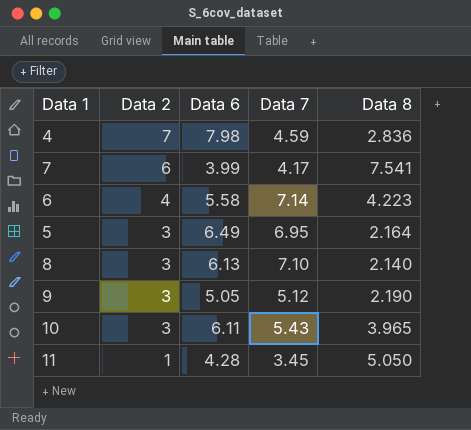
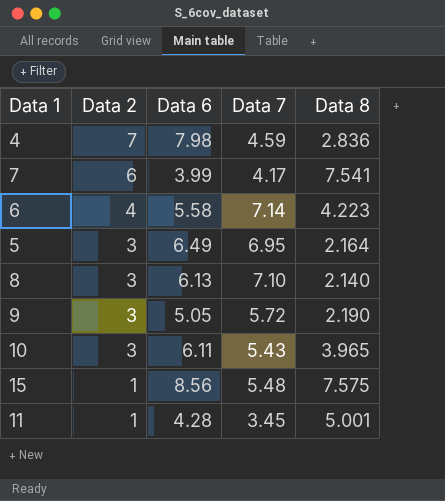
9 | Data 7: 5.12 -> 5.72
row 15: none -> 1 | 8.56 | 5.48 | 7.575
11 | Data 8: 5.050 -> 5.001

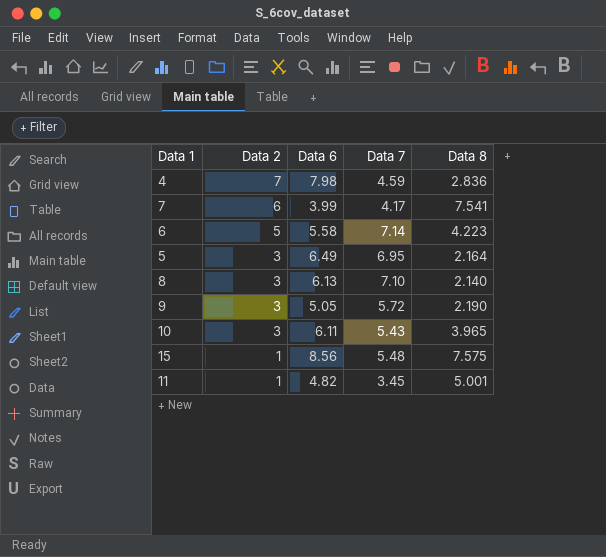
6 | Data 2: 4 -> 5
11 | Data 6: 4.28 -> 4.82

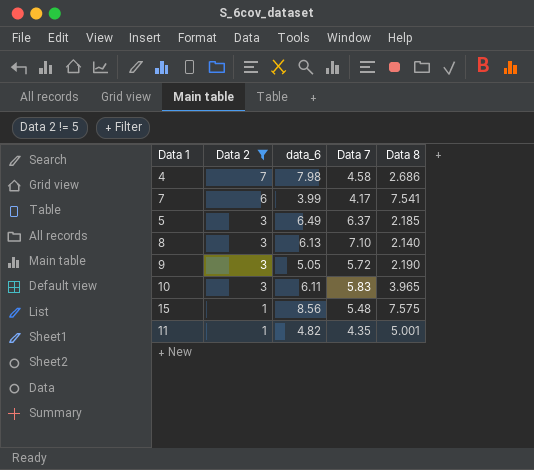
filter: none -> Data 2 != 5
column name: Data 6 -> data_6
4 | Data 7: 4.59 -> 4.58
4 | Data 8: 2.836 -> 2.686
5 | Data 7: 6.95 -> 6.37
5 | Data 8: 2.164 -> 2.185
10 | Data 7: 5.43 -> 5.83
11 | Data 7: 3.45 -> 4.35

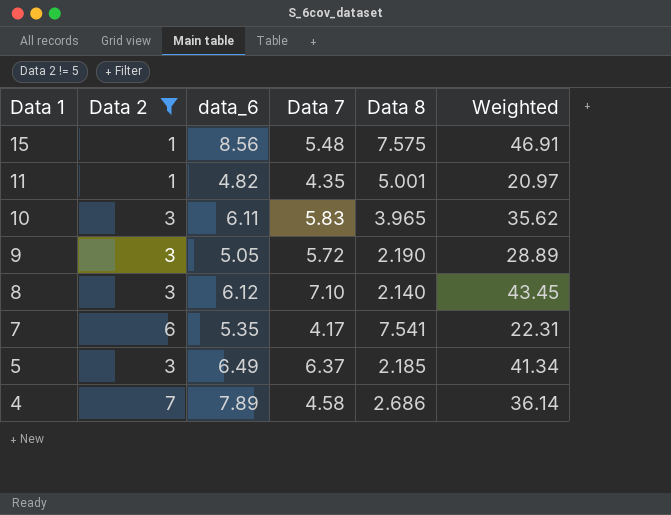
row order: Data 2 descending -> Data 1 descending
column Weighted | formula: none -> [data_6] * [Data 7]
8 | data_6: 6.13 -> 6.12
7 | data_6: 3.99 -> 5.35
4 | data_6: 7.98 -> 7.89

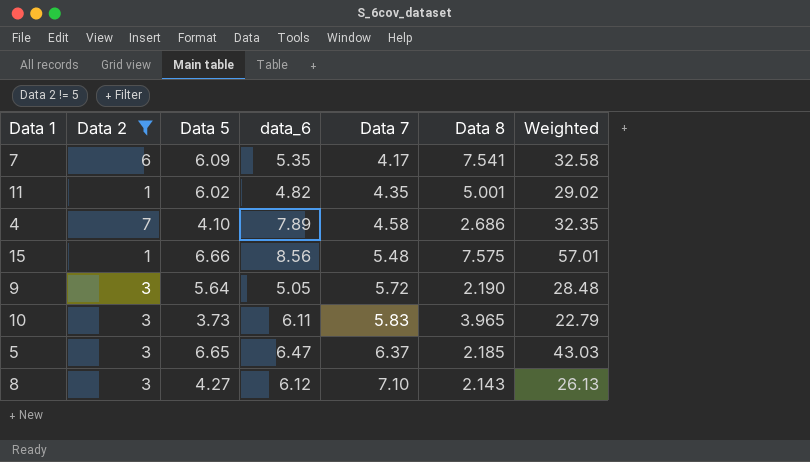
row order: Data 1 descending -> Data 7 ascending
column Data 5 | position: none -> 3
column Weighted | formula: [data_6] * [Data 7] -> [Data 5] * [data_6]
5 | data_6: 6.49 -> 6.47
8 | Data 8: 2.140 -> 2.143

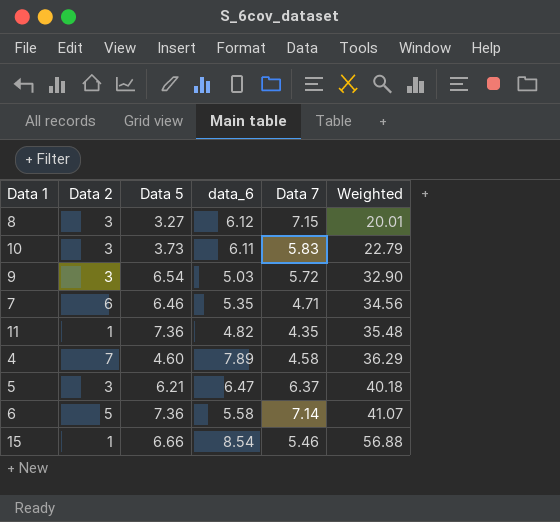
filter: Data 2 != 5 -> none
row order: Data 7 ascending -> Weighted ascending
column Data 8 | position: 6 -> none
8 | Data 5: 4.27 -> 3.27
8 | Data 7: 7.10 -> 7.15
8 | Weighted: 26.13 -> 20.01
9 | Data 5: 5.64 -> 6.54
9 | data_6: 5.05 -> 5.03
9 | Weighted: 28.48 -> 32.90
7 | Data 5: 6.09 -> 6.46
7 | Data 7: 4.17 -> 4.71
7 | Weighted: 32.58 -> 34.56
11 | Data 5: 6.02 -> 7.36
11 | Weighted: 29.02 -> 35.48
4 | Data 5: 4.10 -> 4.60
4 | Weighted: 32.35 -> 36.29
5 | Data 5: 6.65 -> 6.21
5 | Weighted: 43.03 -> 40.18
15 | data_6: 8.56 -> 8.54
15 | Data 7: 5.48 -> 5.46
15 | Weighted: 57.01 -> 56.88

